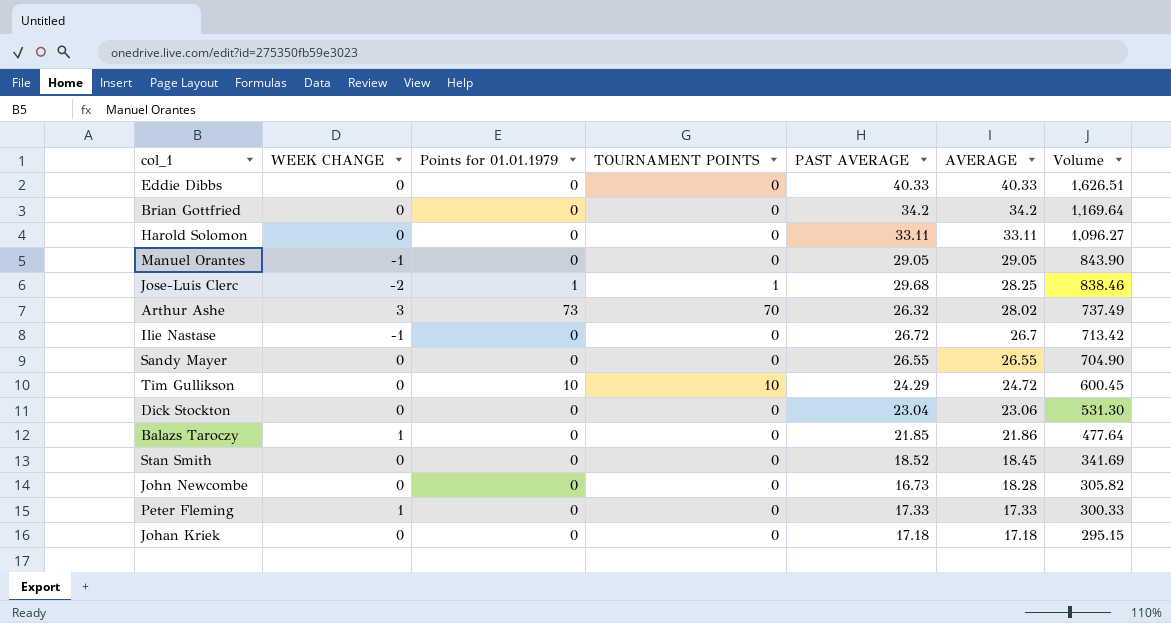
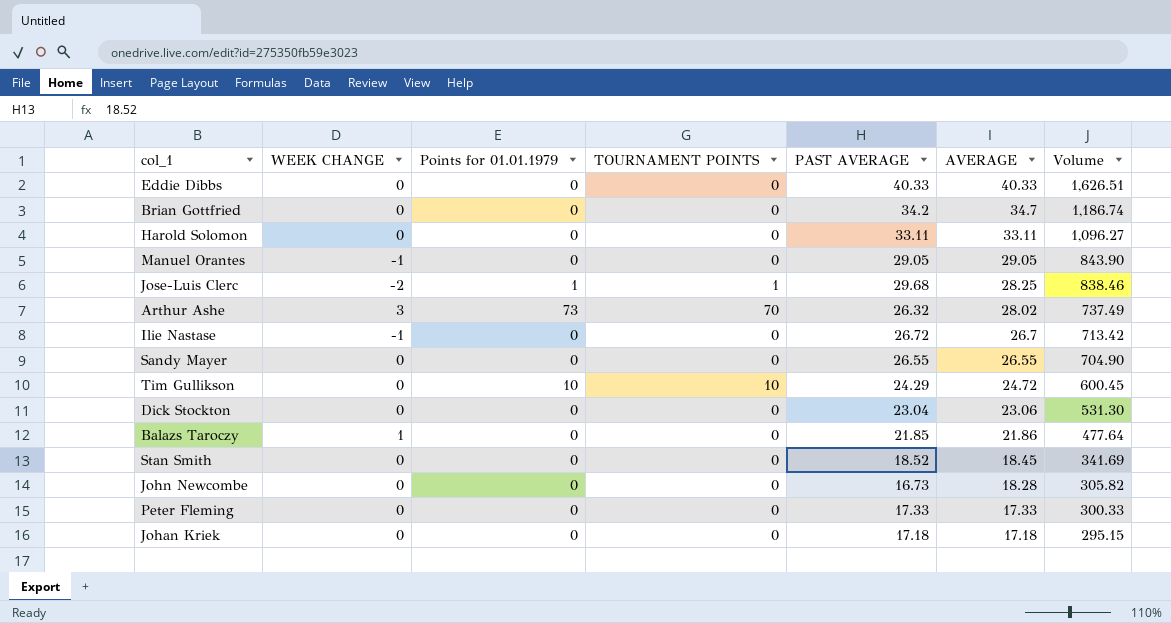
Brian Gottfried | AVERAGE: 34.2 -> 34.7
Brian Gottfried | Volume: 1,169.64 -> 1,186.74
Peter Fleming | WEEK CHANGE: 1 -> 0

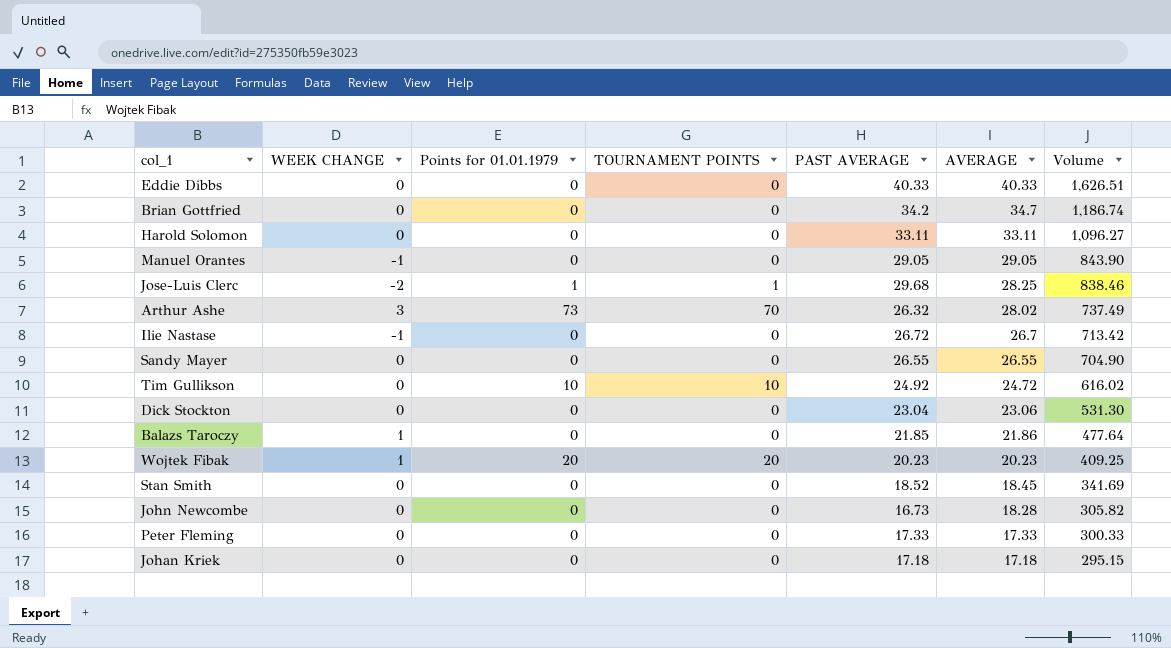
Tim Gullikson | PAST AVERAGE: 24.29 -> 24.92
Tim Gullikson | Volume: 600.45 -> 616.02
row Wojtek Fibak: none -> 1 | 20 | 20 | 20.23 | 20.23 | 409.25

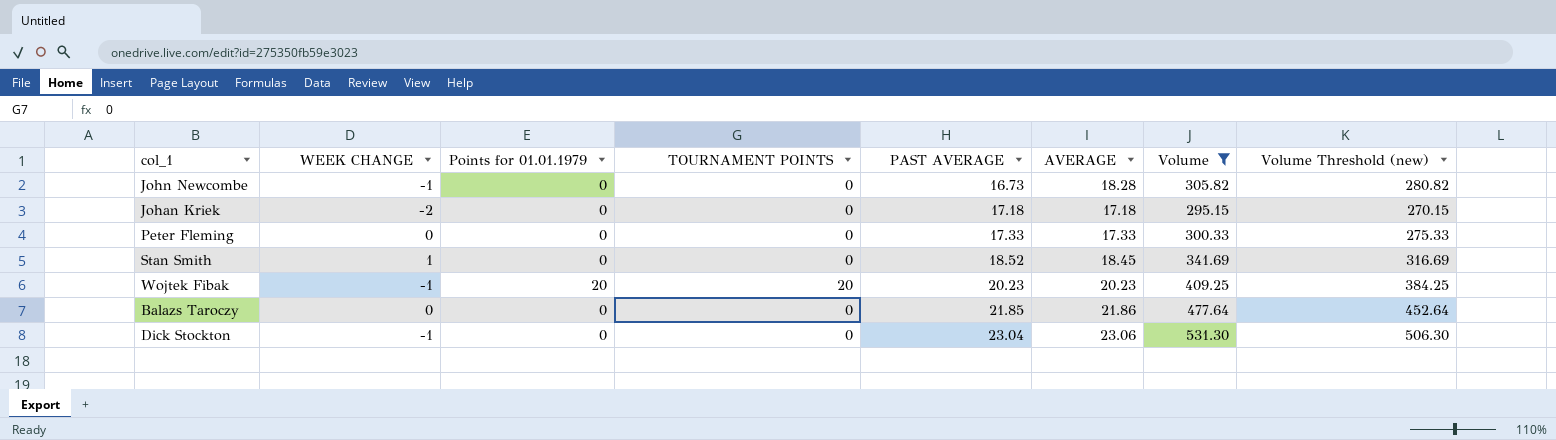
filter: none -> Volume <= 531.30
row order: AVERAGE descending -> PAST AVERAGE ascending
column Volume Threshold (new) | formula: none -> [Volume] - 25
John Newcombe | WEEK CHANGE: 0 -> -1
Johan Kriek | WEEK CHANGE: 0 -> -2
Stan Smith | WEEK CHANGE: 0 -> 1
Wojtek Fibak | WEEK CHANGE: 1 -> -1
Balazs Taroczy | WEEK CHANGE: 1 -> 0
Dick Stockton | WEEK CHANGE: 0 -> -1

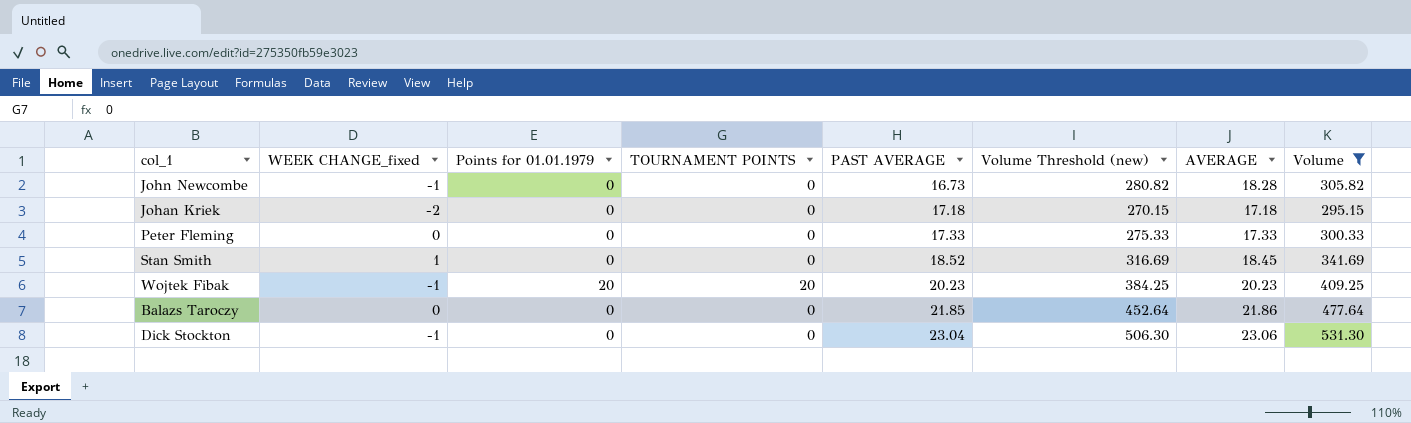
column name: WEEK CHANGE -> WEEK CHANGE_fixed
column Volume Threshold (new) | position: 8 -> 6

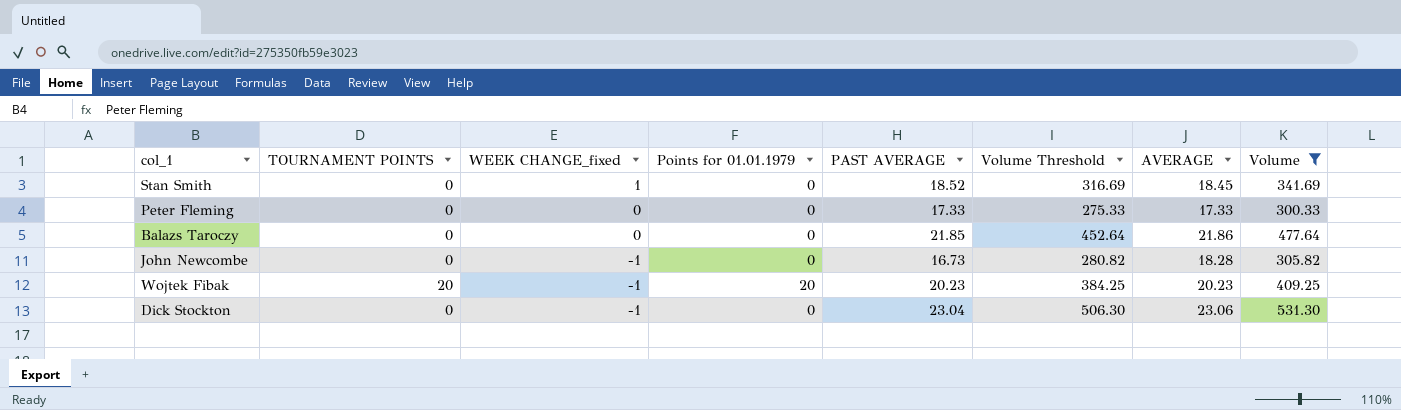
row order: PAST AVERAGE ascending -> WEEK CHANGE_fixed descending
column TOURNAMENT POINTS | position: 4 -> 2
column name: Volume Threshold (new) -> Volume Threshold
row Johan Kriek: -2 | 0 | 0 | 17.18 | 270.15 | 17.18 | 295.15 -> none

